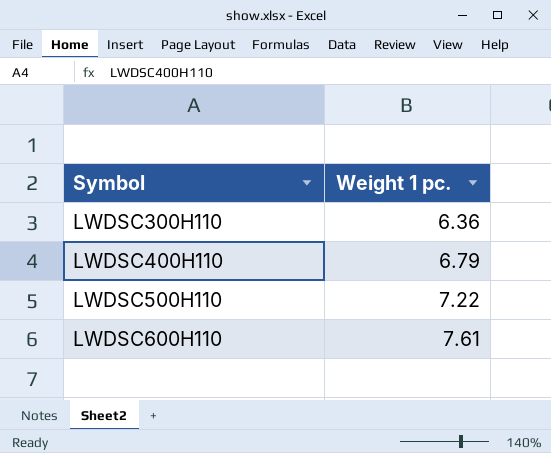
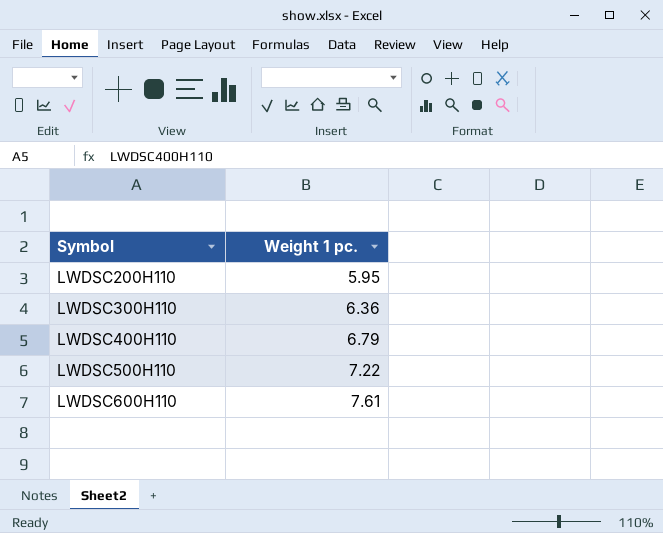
row LWDSC200H110: none -> 5.95

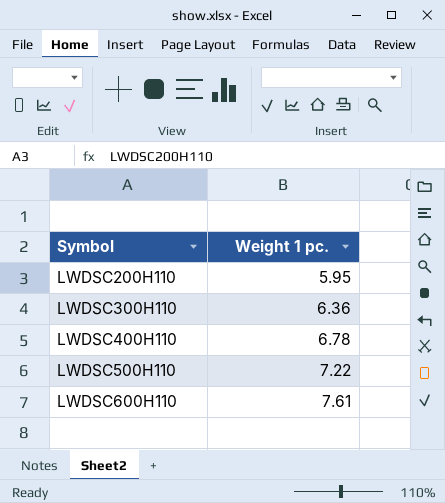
LWDSC400H110 | Weight 1 pc.: 6.79 -> 6.78

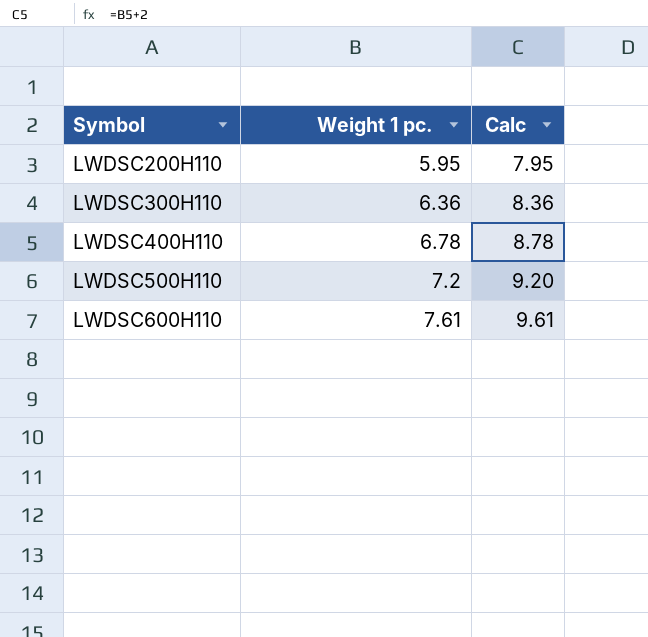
column Calc | formula: none -> [Weight 1 pc.] + 2
LWDSC500H110 | Weight 1 pc.: 7.22 -> 7.2

